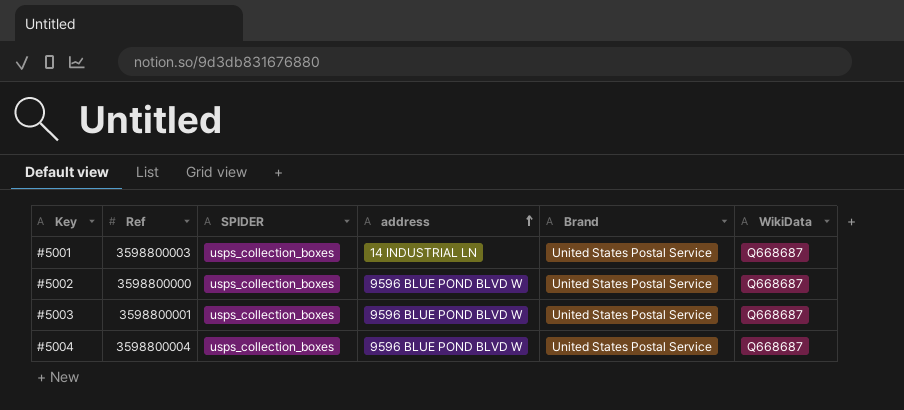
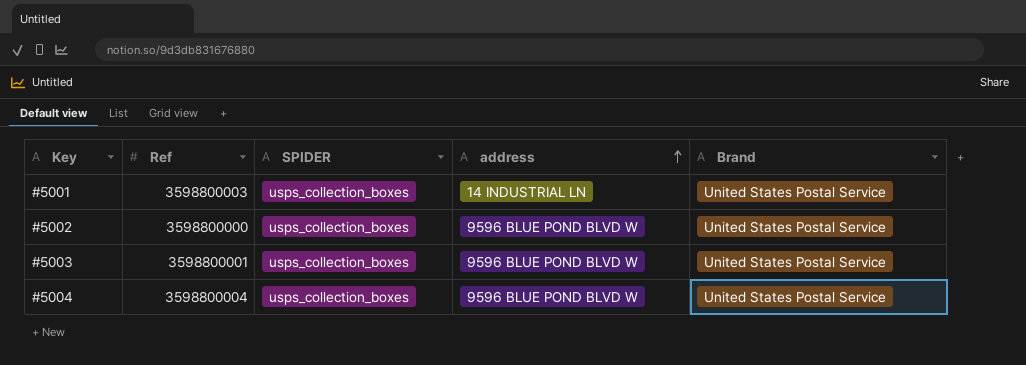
column WikiData | position: 6 -> none

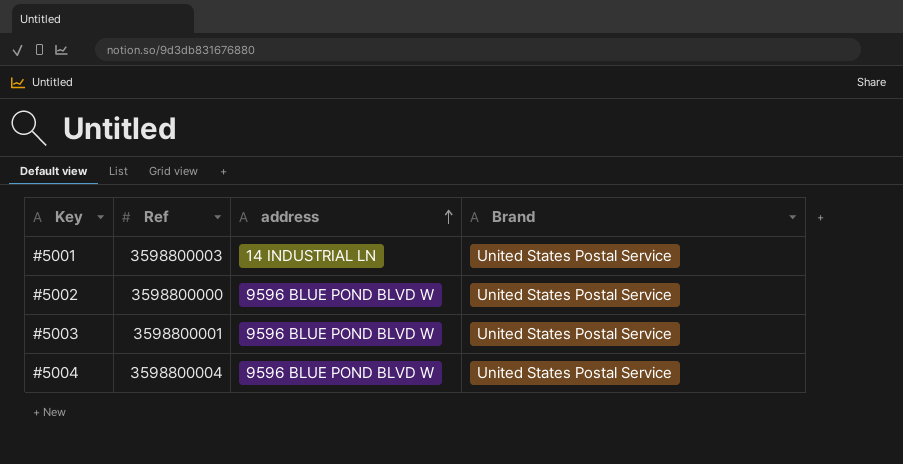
column SPIDER | position: 3 -> none

